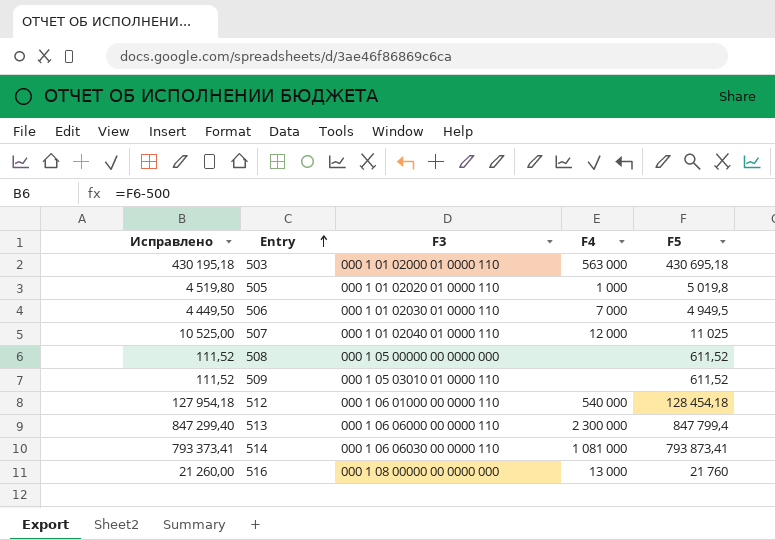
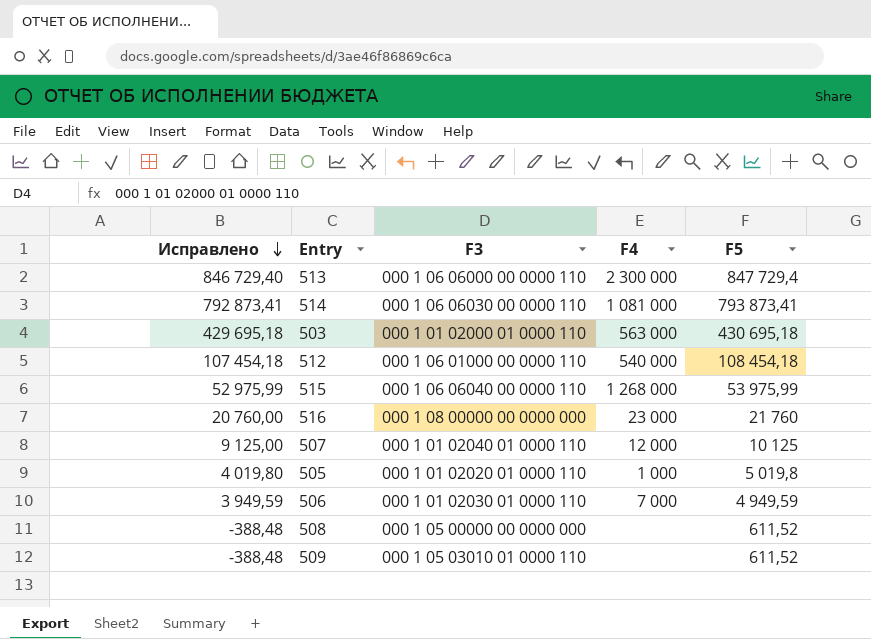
row order: Entry ascending -> Исправлено descending
column Исправлено | formula: [F5] - 500 -> [F5] - 1000
513 | F5: 847 799,4 -> 847 729,4
512 | F5: 128 454,18 -> 108 454,18
row 515: none -> 52 975,99 | 000 1 06 06040 00 0000 110 | 1 268 000 | 53 975,99
516 | F4: 13 000 -> 23 000
507 | F5: 11 025 -> 10 125
506 | F5: 4 949,5 -> 4 949,59

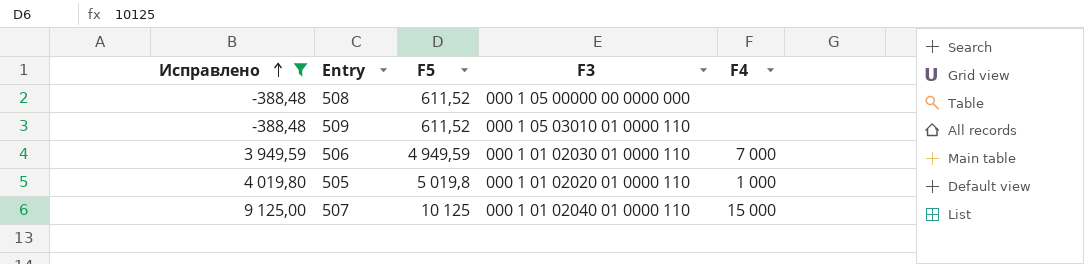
filter: none -> Исправлено <= 9 125,00
row order: Исправлено descending -> Исправлено ascending
column F5 | position: 5 -> 3
507 | F4: 12 000 -> 15 000

